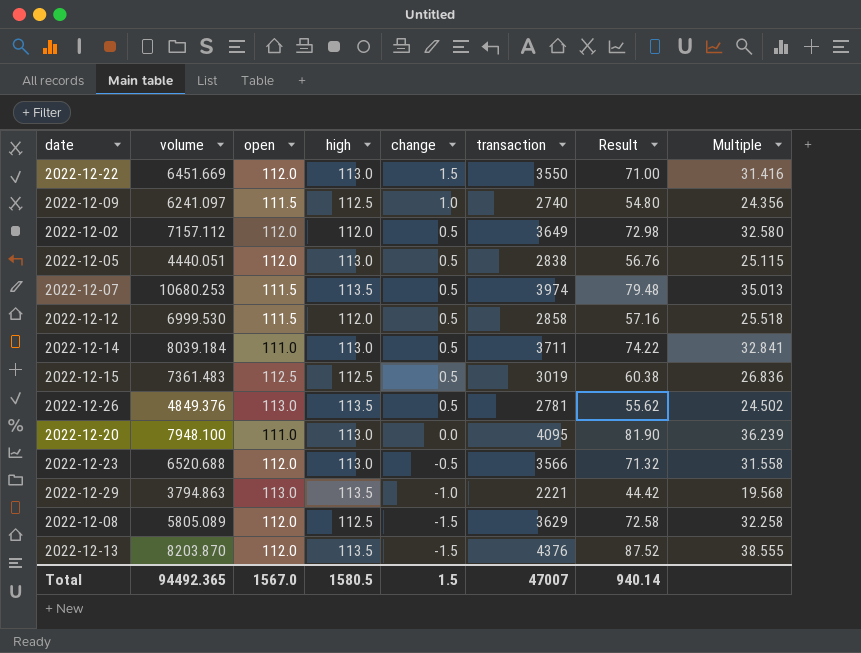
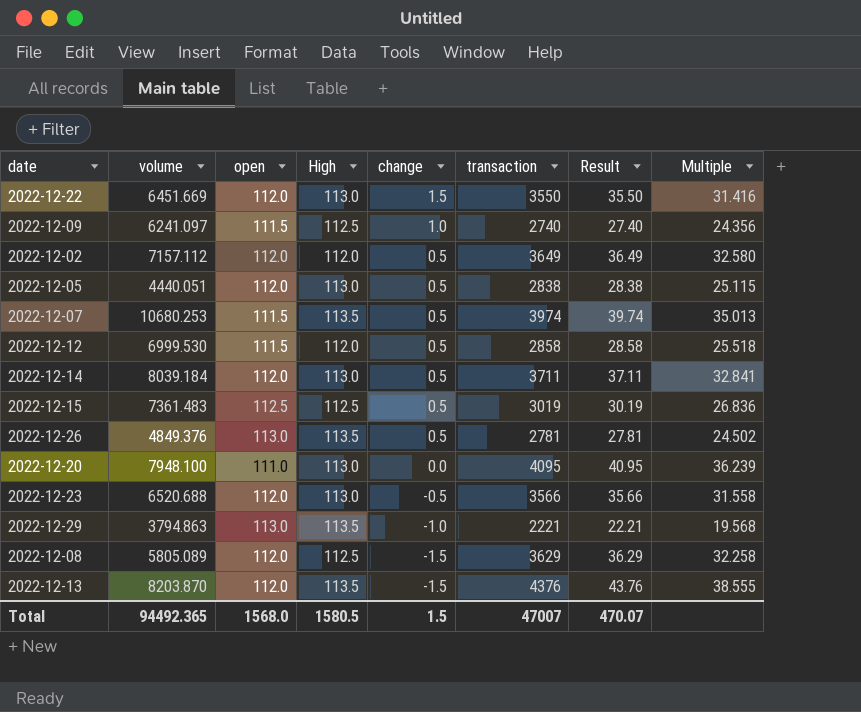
column name: high -> High
column Result | formula: [transaction] * 0.02 -> [transaction] * 0.01
2022-12-14 | open: 111.0 -> 112.0
Total | open: 1567.0 -> 1568.0
Total | Result: 940.14 -> 470.07

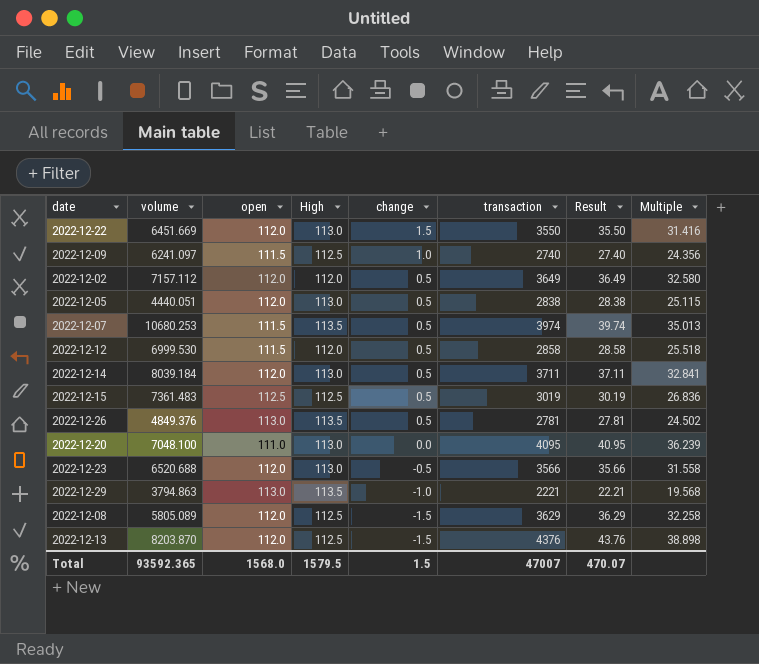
2022-12-20 | volume: 7948.100 -> 7048.100
2022-12-13 | High: 113.5 -> 112.5
2022-12-13 | Multiple: 38.555 -> 38.898
Total | volume: 94492.365 -> 93592.365
Total | High: 1580.5 -> 1579.5

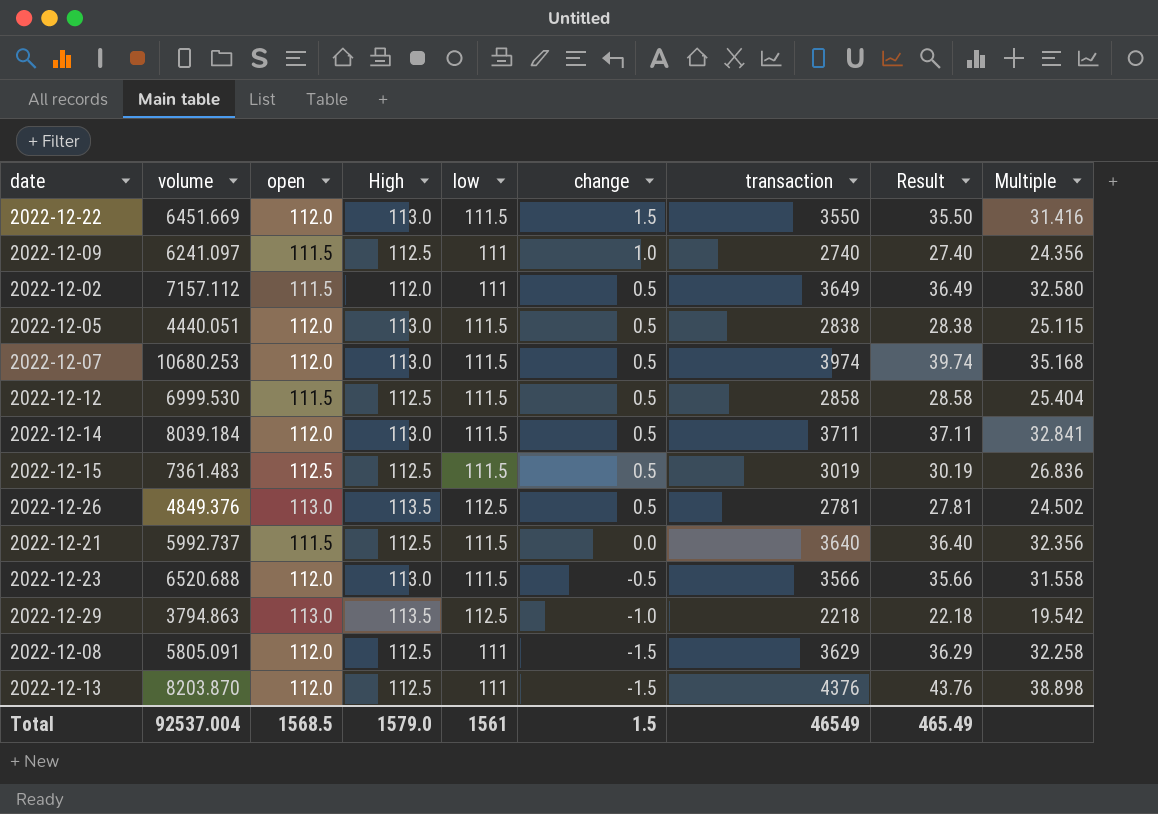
column low | position: none -> 5
row 2022-12-20: 7048.100 | 111.0 | 113.0 | 0.0 | 4095 | 40.95 | 36.239 -> none
2022-12-02 | open: 112.0 -> 111.5
2022-12-07 | open: 111.5 -> 112.0
2022-12-07 | High: 113.5 -> 113.0
2022-12-07 | Multiple: 35.013 -> 35.168
2022-12-12 | High: 112.0 -> 112.5
2022-12-12 | Multiple: 25.518 -> 25.404
row 2022-12-21: none -> 5992.737 | 111.5 | 112.5 | 111.5 | 0.0 | 3640 | 36.40 | 32.356
2022-12-29 | transaction: 2221 -> 2218
2022-12-29 | Result: 22.21 -> 22.18
2022-12-29 | Multiple: 19.568 -> 19.542
2022-12-08 | volume: 5805.089 -> 5805.091
Total | volume: 93592.365 -> 92537.004
Total | open: 1568.0 -> 1568.5
Total | High: 1579.5 -> 1579.0
Total | transaction: 47007 -> 46549
Total | Result: 470.07 -> 465.49

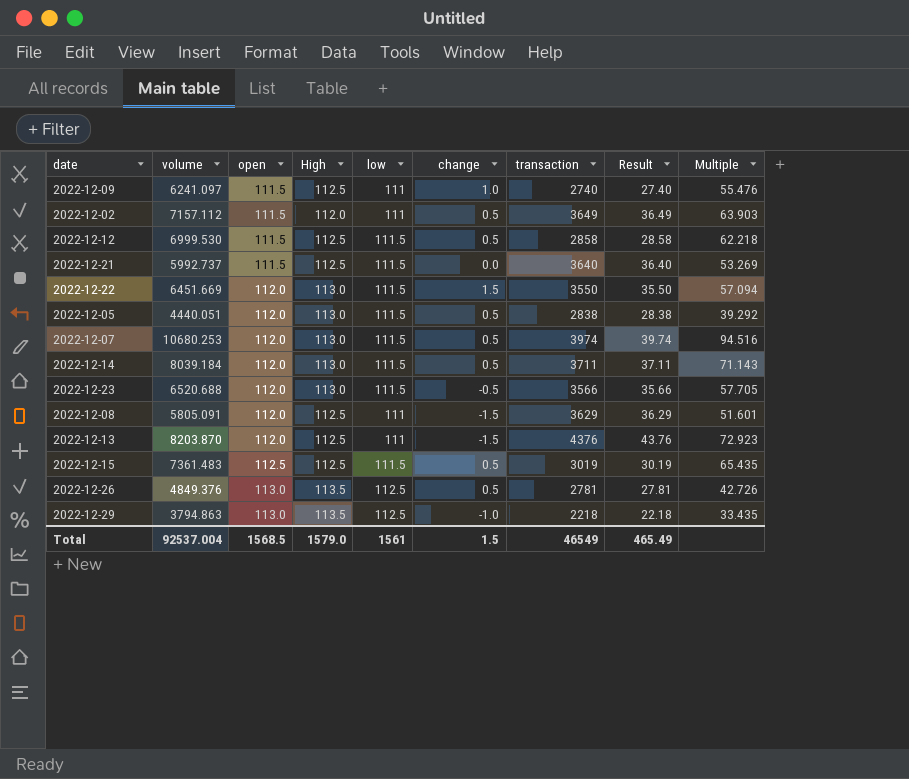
row order: change descending -> open ascending
column Multiple | formula: [transaction] / [High] -> [volume] / [High]

